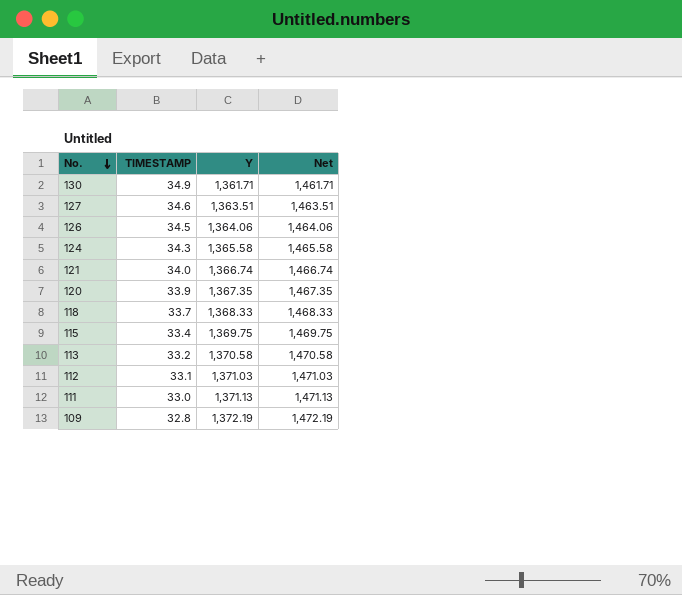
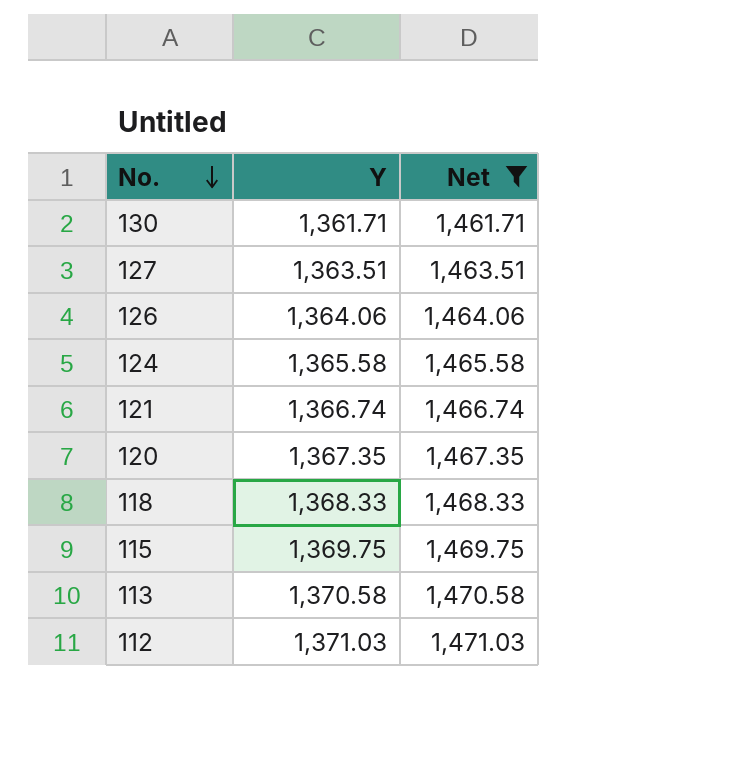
filter: none -> Net <= 1,471.03
column TIMESTAMP | position: 2 -> none

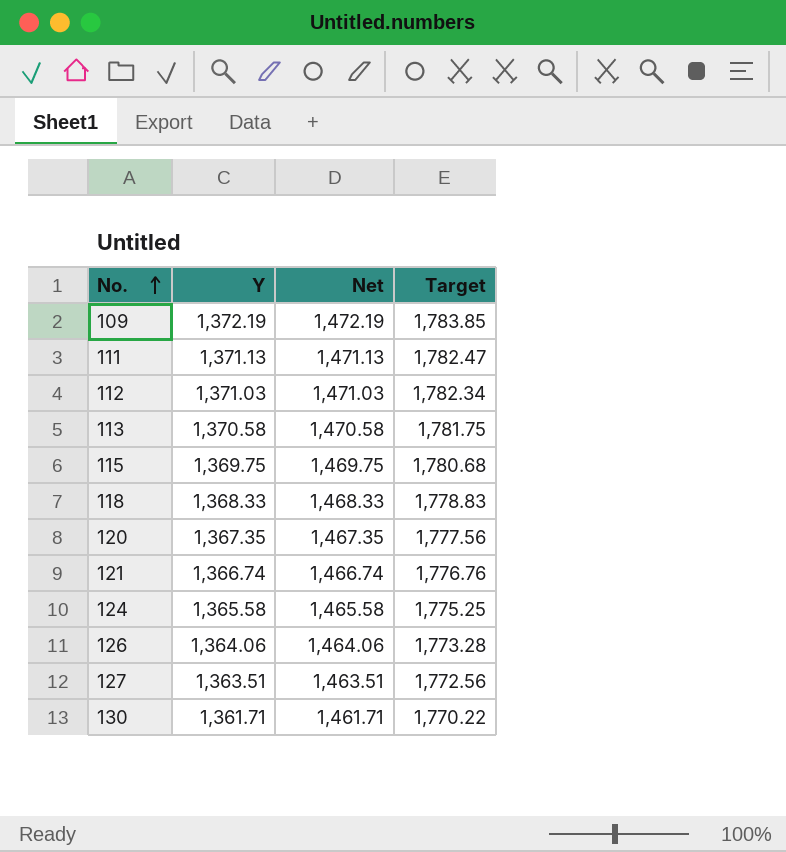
filter: Net <= 1,471.03 -> none
row order: No. descending -> No. ascending
column Target | formula: none -> [Y] * 1.3

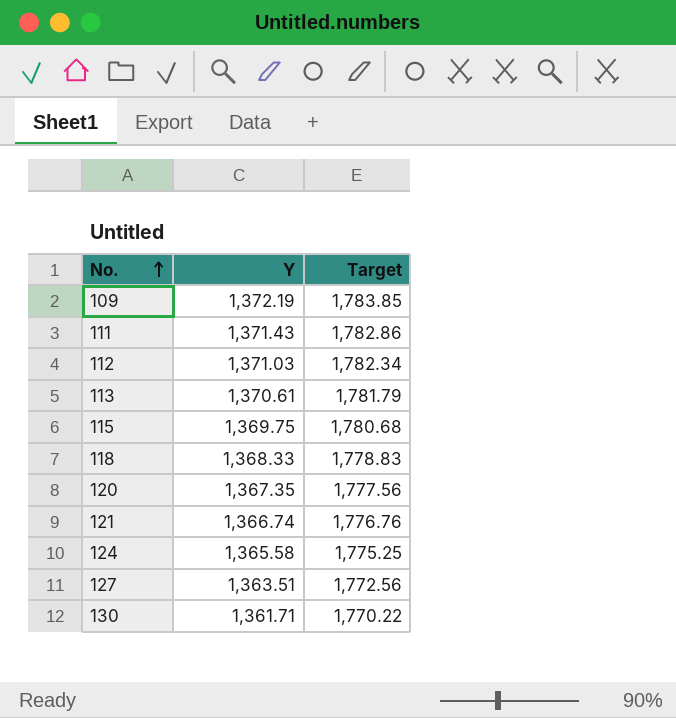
column Net | formula: [Y] + 100 -> none
row 126: 1,364.06 | 1,464.06 | 1,773.28 -> none
111 | Y: 1,371.13 -> 1,371.43
111 | Target: 1,782.47 -> 1,782.86
113 | Y: 1,370.58 -> 1,370.61
113 | Target: 1,781.75 -> 1,781.79

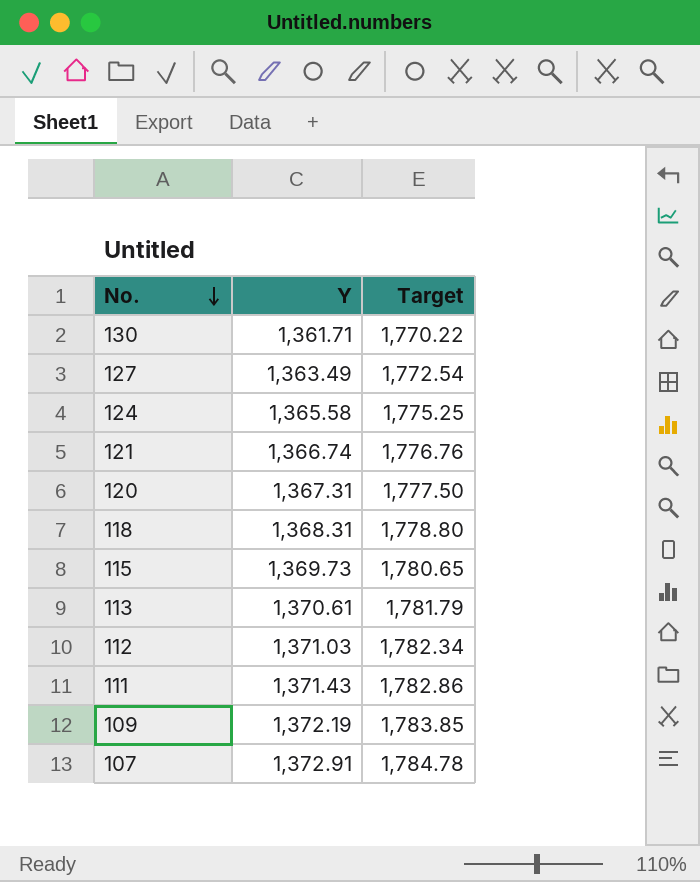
row order: No. ascending -> No. descending
127 | Y: 1,363.51 -> 1,363.49
127 | Target: 1,772.56 -> 1,772.54
120 | Y: 1,367.35 -> 1,367.31
120 | Target: 1,777.56 -> 1,777.50
118 | Y: 1,368.33 -> 1,368.31
118 | Target: 1,778.83 -> 1,778.80
115 | Y: 1,369.75 -> 1,369.73
115 | Target: 1,780.68 -> 1,780.65
row 107: none -> 1,372.91 | 1,784.78

